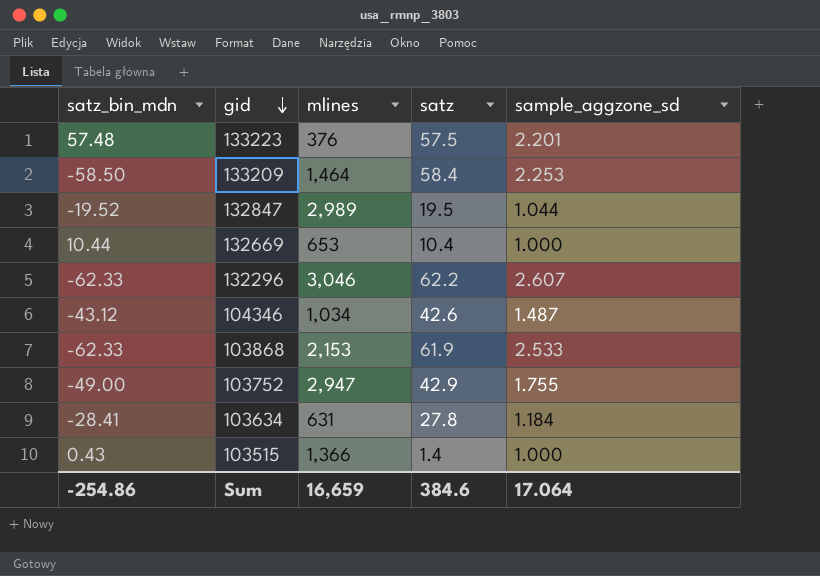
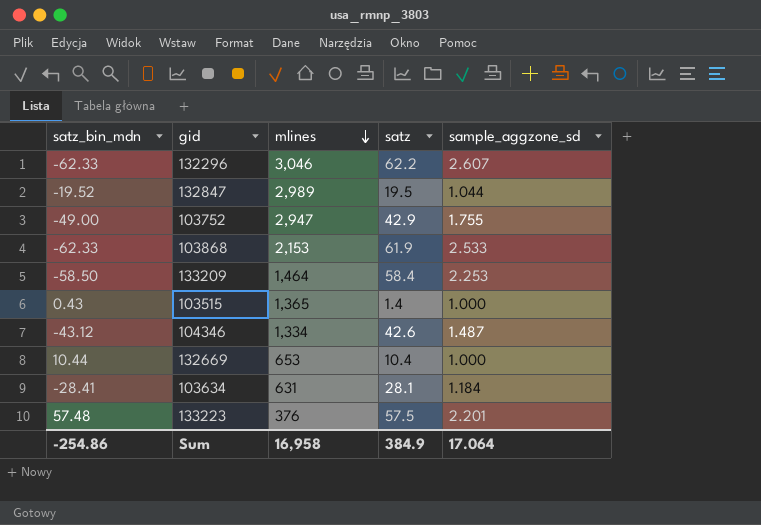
row order: gid descending -> mlines descending
103515 | mlines: 1,366 -> 1,365
104346 | mlines: 1,034 -> 1,334
103634 | satz: 27.8 -> 28.1
Sum | mlines: 16,659 -> 16,958
Sum | satz: 384.6 -> 384.9

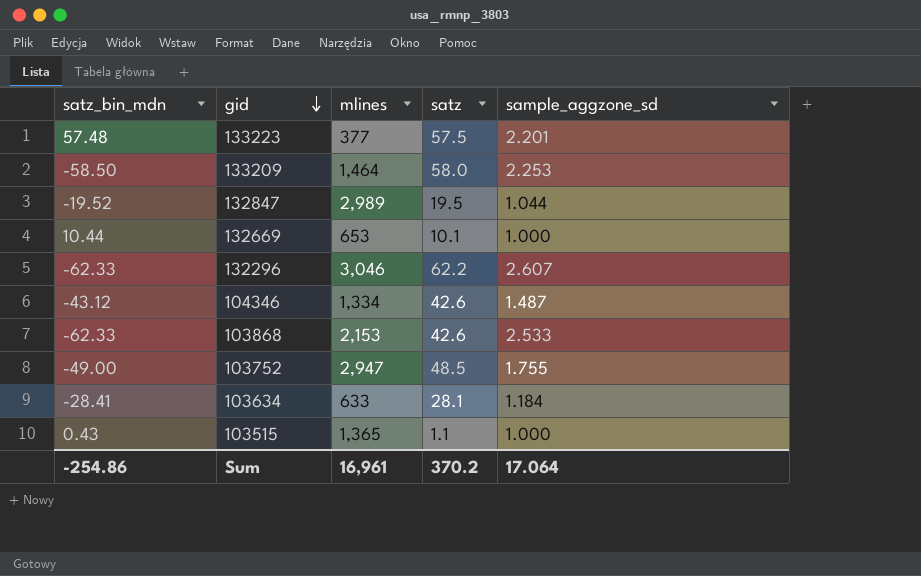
row order: mlines descending -> gid descending
133223 | mlines: 376 -> 377
133209 | satz: 58.4 -> 58.0
132669 | satz: 10.4 -> 10.1
103868 | satz: 61.9 -> 42.6
103752 | satz: 42.9 -> 48.5
103634 | mlines: 631 -> 633
103515 | satz: 1.4 -> 1.1
Sum | mlines: 16,958 -> 16,961
Sum | satz: 384.9 -> 370.2

